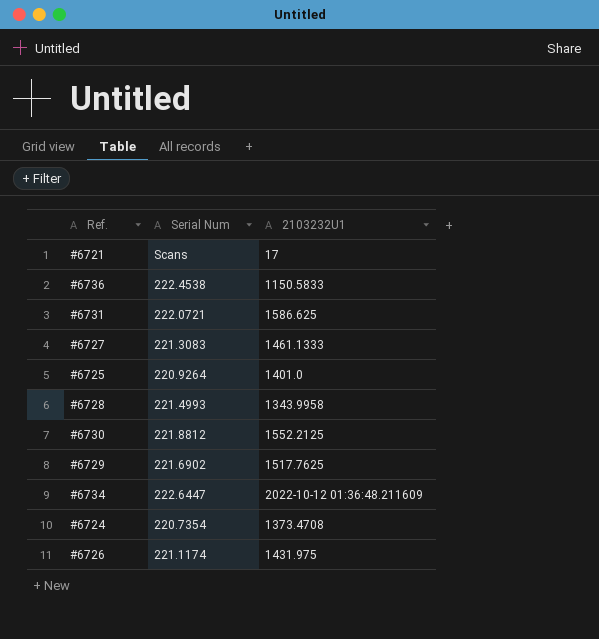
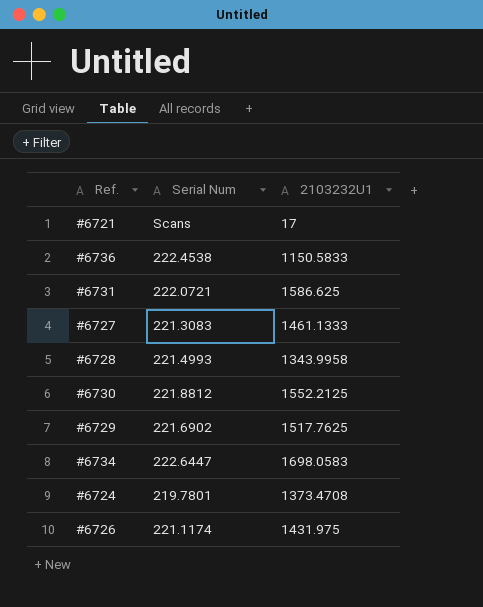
row #6725: 220.9264 | 1401.0 -> none
#6734 | 2103232U1: 2022-10-12 01:36:48.211609 -> 1698.0583
#6724 | Serial Num: 220.7354 -> 219.7801

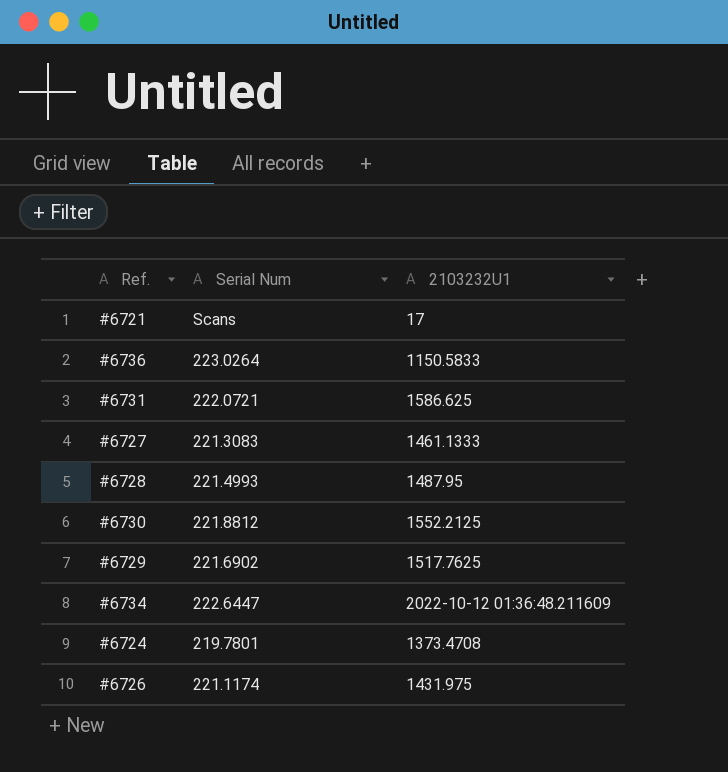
#6736 | Serial Num: 222.4538 -> 223.0264
#6728 | 2103232U1: 1343.9958 -> 1487.95
#6734 | 2103232U1: 1698.0583 -> 2022-10-12 01:36:48.211609

